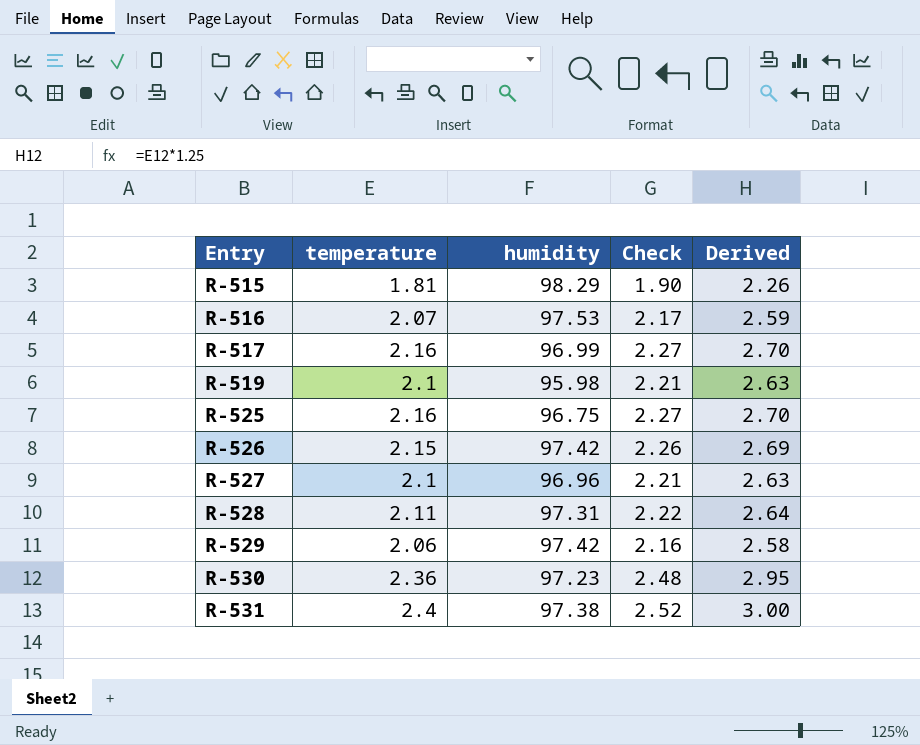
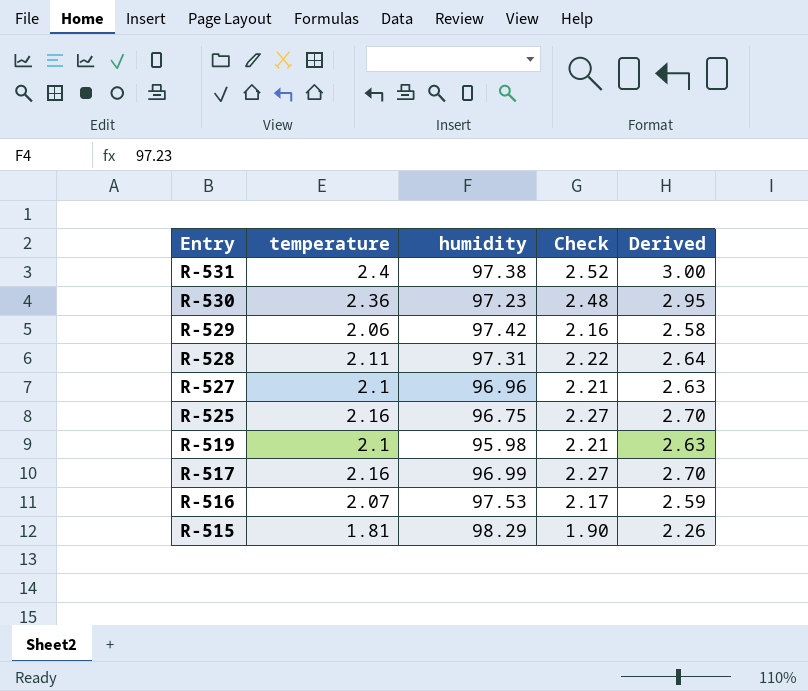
row order: Entry ascending -> Entry descending
row R-526: 2.15 | 97.42 | 2.26 | 2.69 -> none

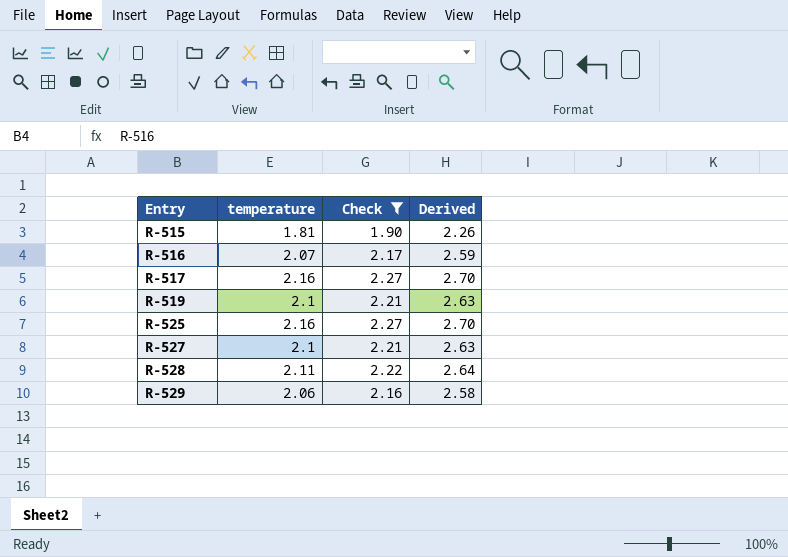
filter: none -> Check <= 2.27
row order: Entry descending -> Entry ascending
column humidity | position: 3 -> none

